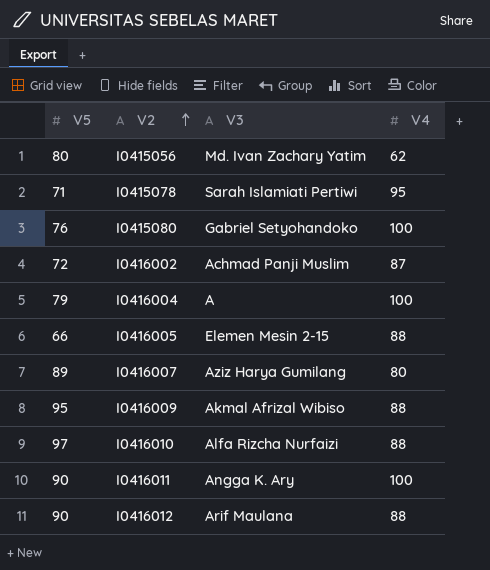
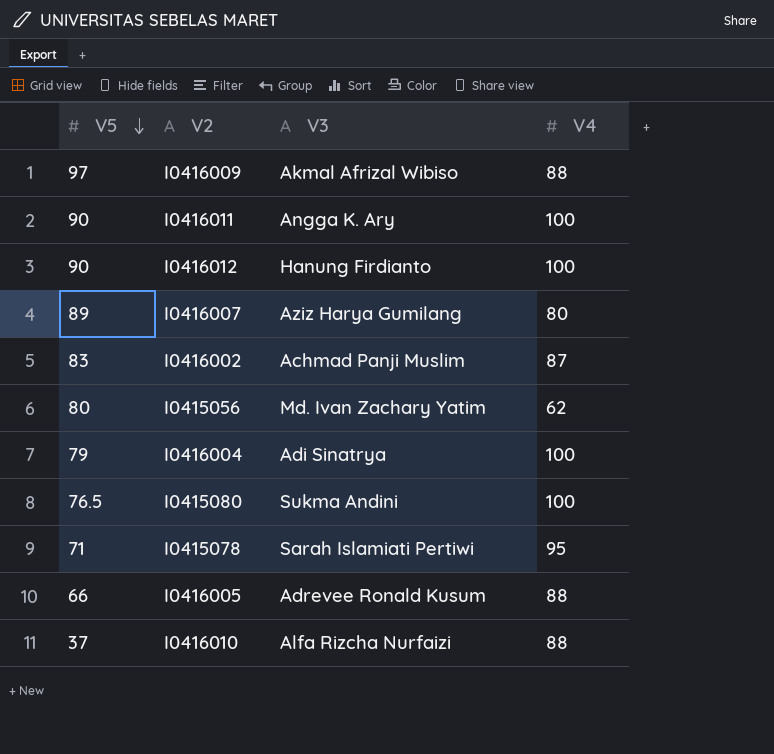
row order: V2 ascending -> V5 descending
I0416009 | V5: 95 -> 97
I0416012 | V3: Arif Maulana -> Hanung Firdianto
I0416012 | V4: 88 -> 100
I0416002 | V5: 72 -> 83
I0416004 | V3: A -> Adi Sinatrya
I0415080 | V5: 76 -> 76.5
I0415080 | V3: Gabriel Setyohandoko -> Sukma Andini
I0416005 | V3: Elemen Mesin 2-15 -> Adrevee Ronald Kusum
I0416010 | V5: 97 -> 37

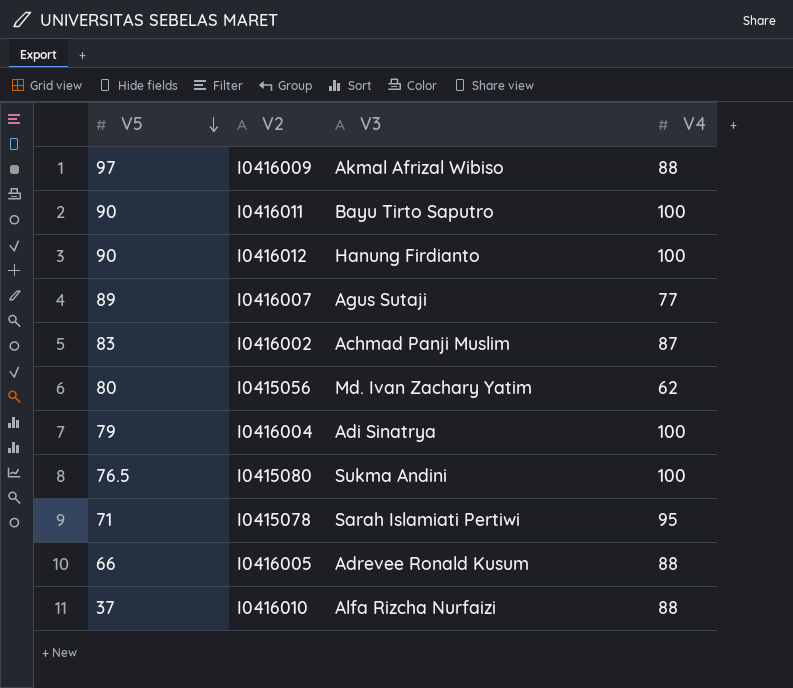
I0416011 | V3: Angga K. Ary -> Bayu Tirto Saputro
I0416007 | V3: Aziz Harya Gumilang -> Agus Sutaji
I0416007 | V4: 80 -> 77

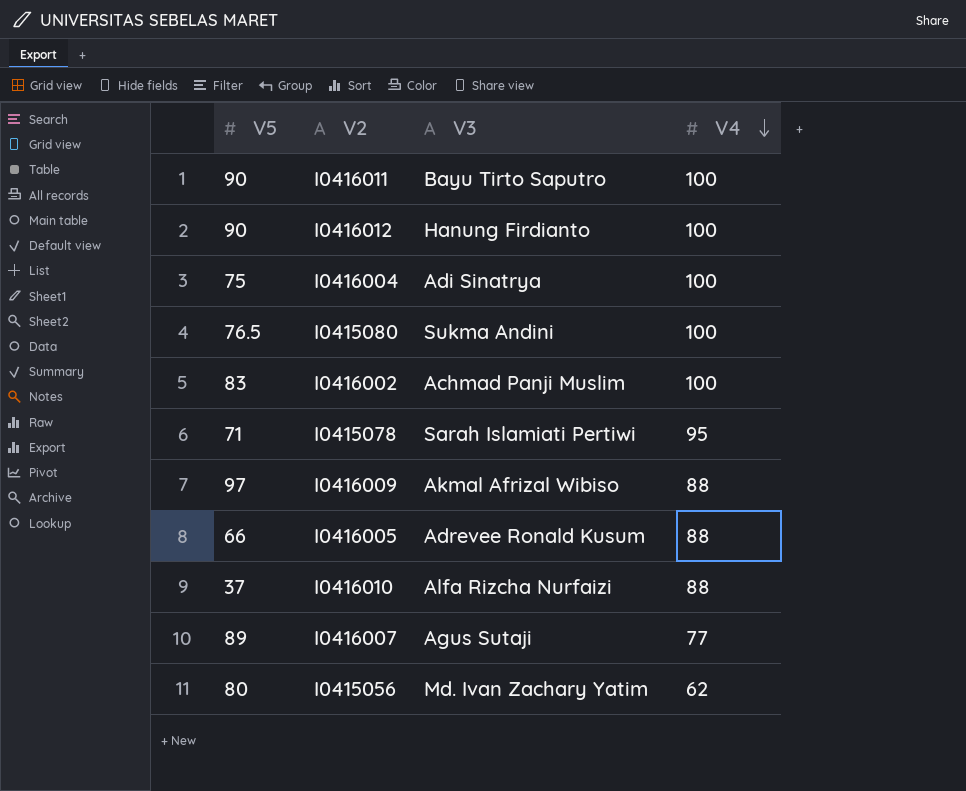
row order: V5 descending -> V4 descending
I0416004 | V5: 79 -> 75
I0416002 | V4: 87 -> 100

